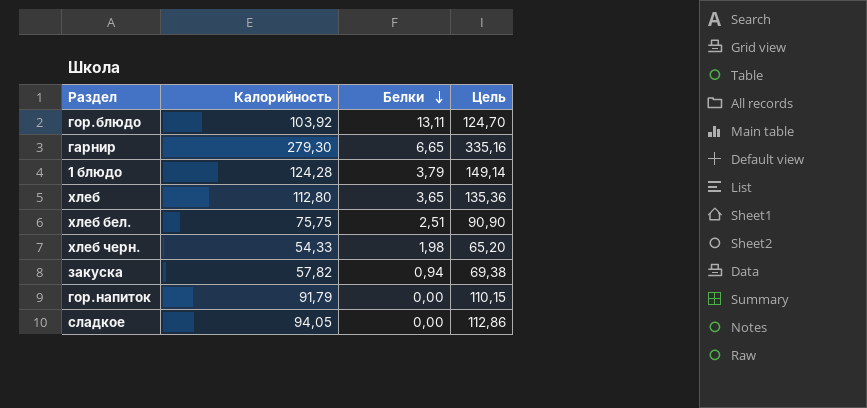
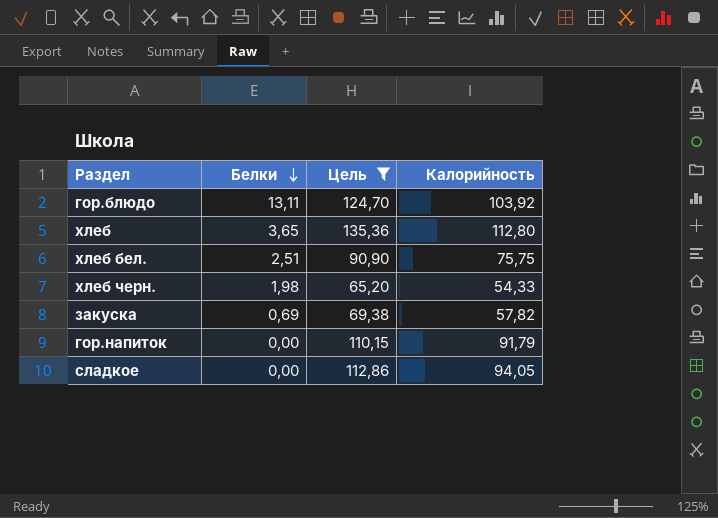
filter: none -> Цель <= 135,36
column Калорийность | position: 2 -> 4
закуска | Белки: 0,94 -> 0,69

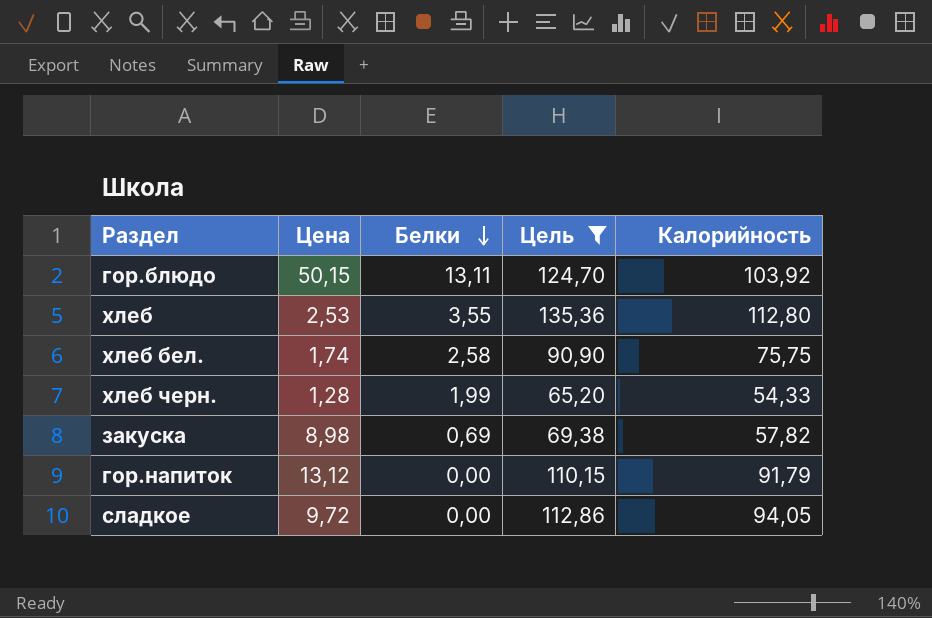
column Цена | position: none -> 2
хлеб | Белки: 3,65 -> 3,55
хлеб бел. | Белки: 2,51 -> 2,58
хлеб черн. | Белки: 1,98 -> 1,99

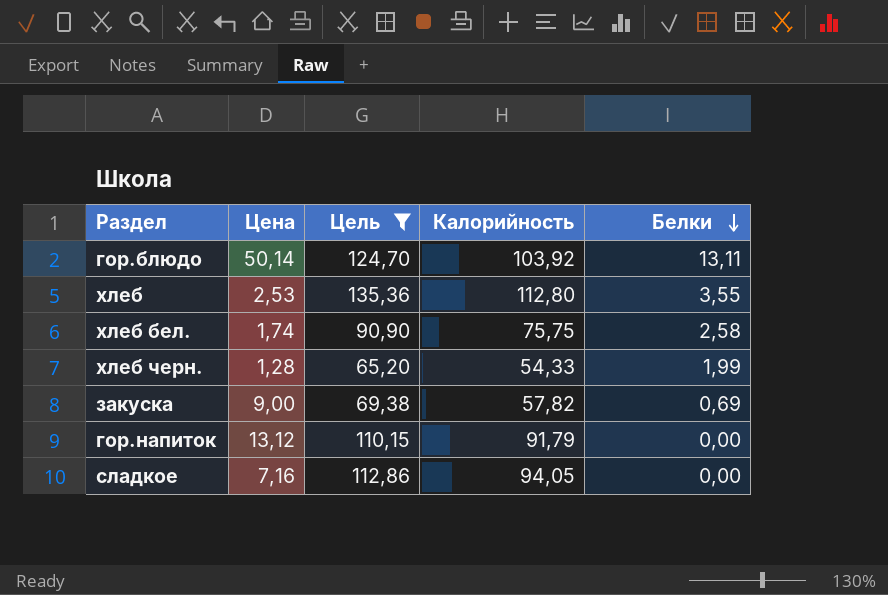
column Белки | position: 3 -> 5
гор.блюдо | Цена: 50,15 -> 50,14
закуска | Цена: 8,98 -> 9,00
сладкое | Цена: 9,72 -> 7,16

